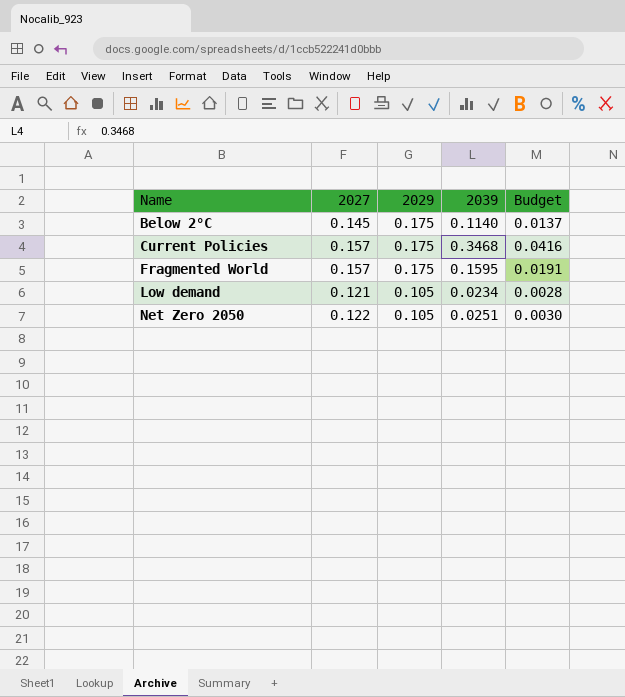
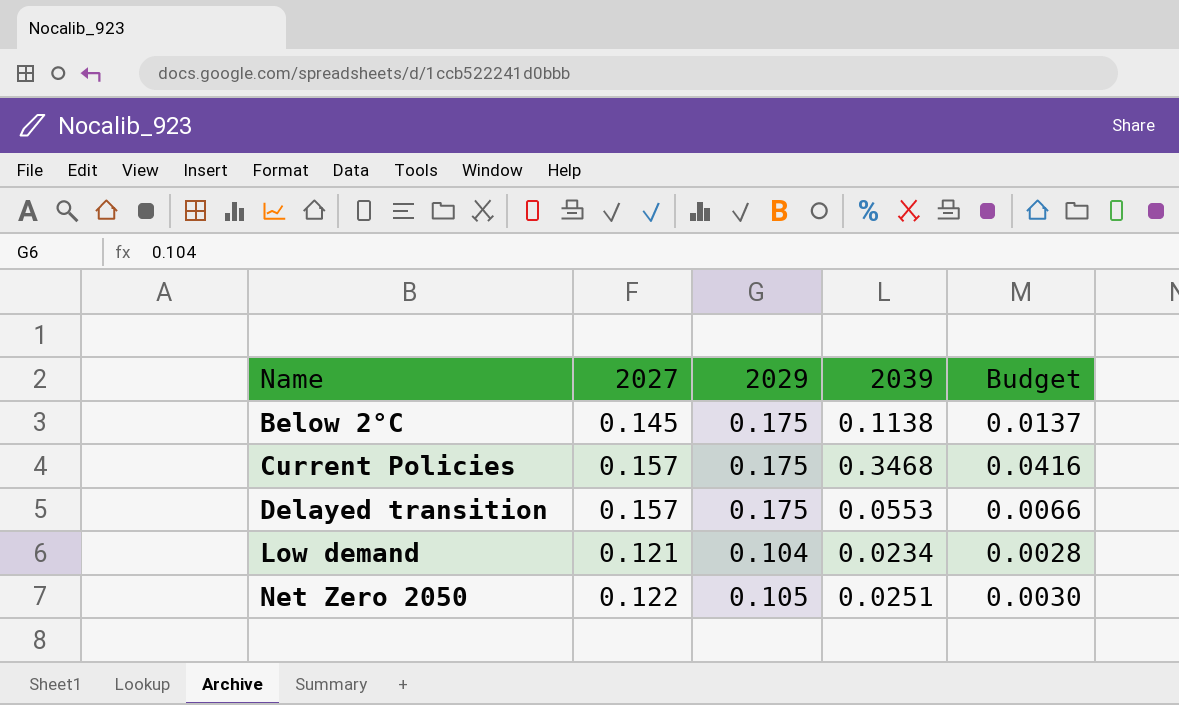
row Fragmented World: 0.157 | 0.175 | 0.1595 | 0.0191 -> none
Below 2°C | 2039: 0.1140 -> 0.1138
row Delayed transition: none -> 0.157 | 0.175 | 0.0553 | 0.0066
Low demand | 2029: 0.105 -> 0.104

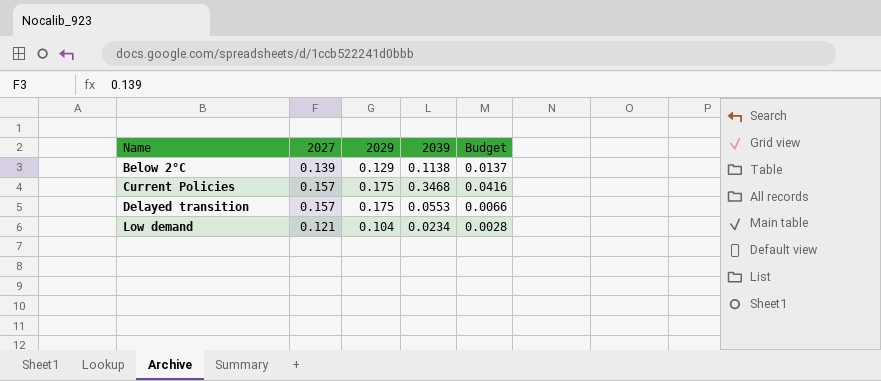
row Net Zero 2050: 0.122 | 0.105 | 0.0251 | 0.0030 -> none
Below 2°C | 2027: 0.145 -> 0.139
Below 2°C | 2029: 0.175 -> 0.129

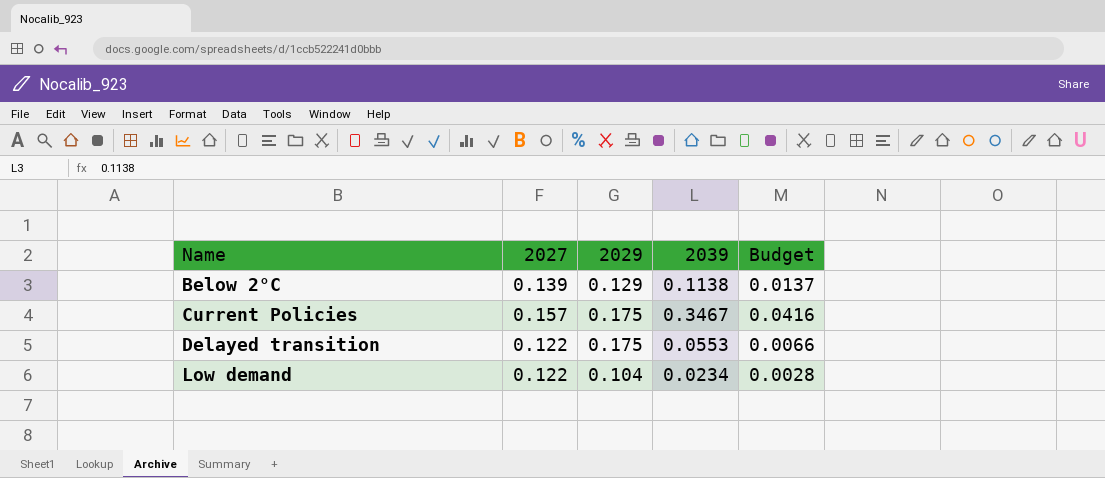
Current Policies | 2039: 0.3468 -> 0.3467
Delayed transition | 2027: 0.157 -> 0.122
Low demand | 2027: 0.121 -> 0.122

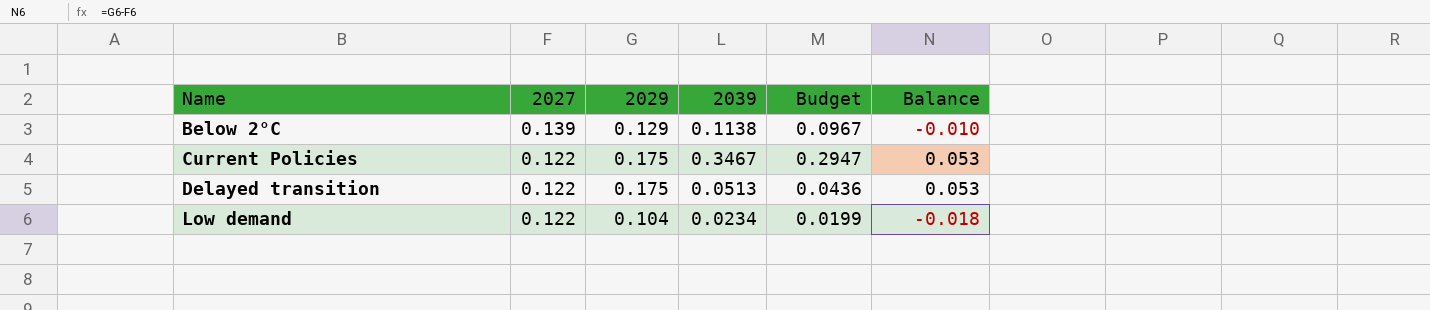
column Budget | formula: [2039] * 0.12 -> [2039] * 0.85
column Balance | formula: none -> [2029] - [2027]
Current Policies | 2027: 0.157 -> 0.122
Delayed transition | 2039: 0.0553 -> 0.0513

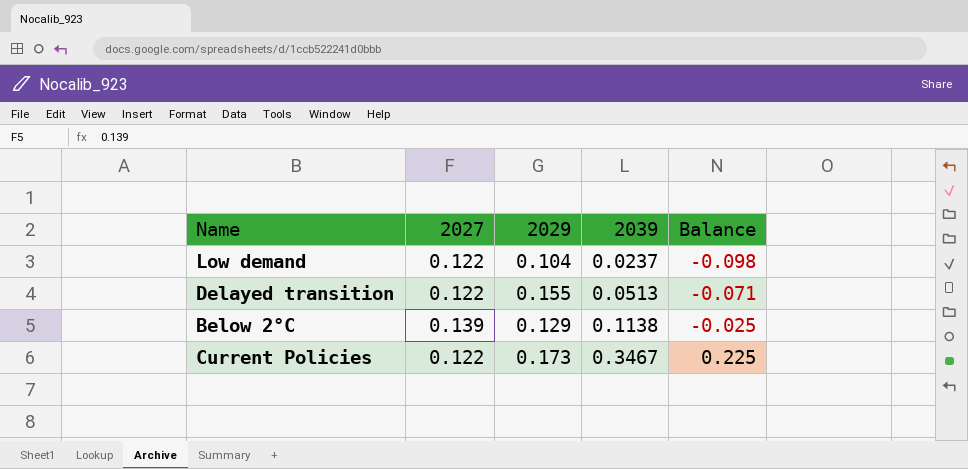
row order: Name ascending -> 2039 ascending
column Budget | formula: [2039] * 0.85 -> none
column Balance | formula: [2029] - [2027] -> [2039] - [2027]
Low demand | 2039: 0.0234 -> 0.0237
Delayed transition | 2029: 0.175 -> 0.155
Current Policies | 2029: 0.175 -> 0.173

